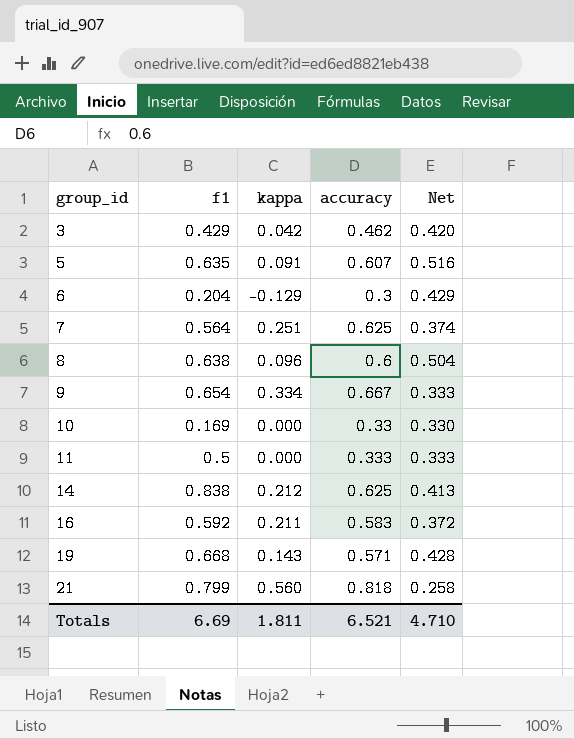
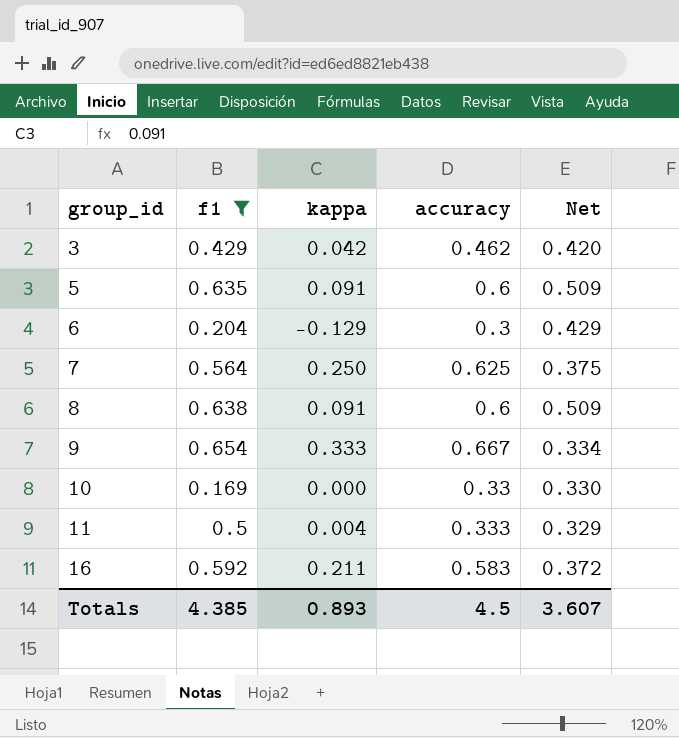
filter: none -> f1 <= 0.654
5 | accuracy: 0.607 -> 0.6
5 | Net: 0.516 -> 0.509
7 | kappa: 0.251 -> 0.250
7 | Net: 0.374 -> 0.375
8 | kappa: 0.096 -> 0.091
8 | Net: 0.504 -> 0.509
9 | kappa: 0.334 -> 0.333
9 | Net: 0.333 -> 0.334
11 | kappa: 0.000 -> 0.004
11 | Net: 0.333 -> 0.329
Totals | f1: 6.69 -> 4.385
Totals | kappa: 1.811 -> 0.893
Totals | accuracy: 6.521 -> 4.5
Totals | Net: 4.710 -> 3.607

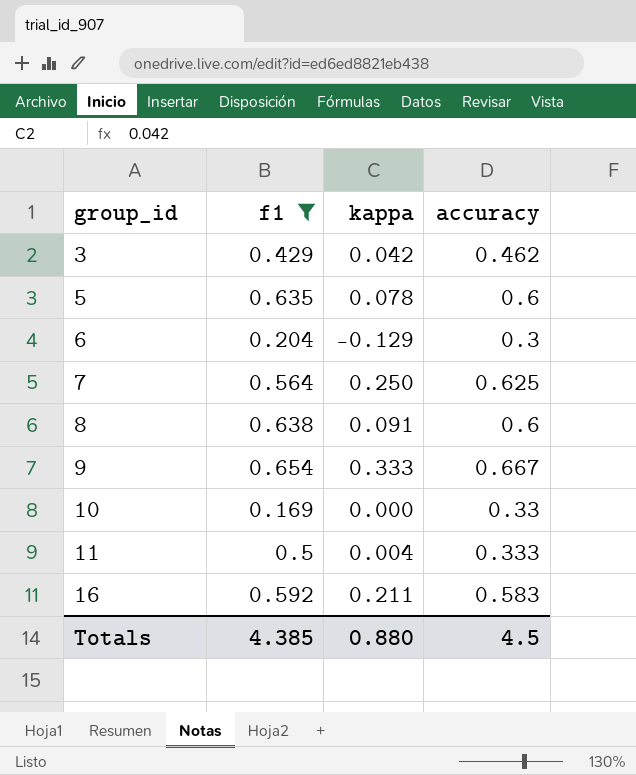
column Net | formula: [accuracy] - [kappa] -> none
5 | kappa: 0.091 -> 0.078
Totals | kappa: 0.893 -> 0.880

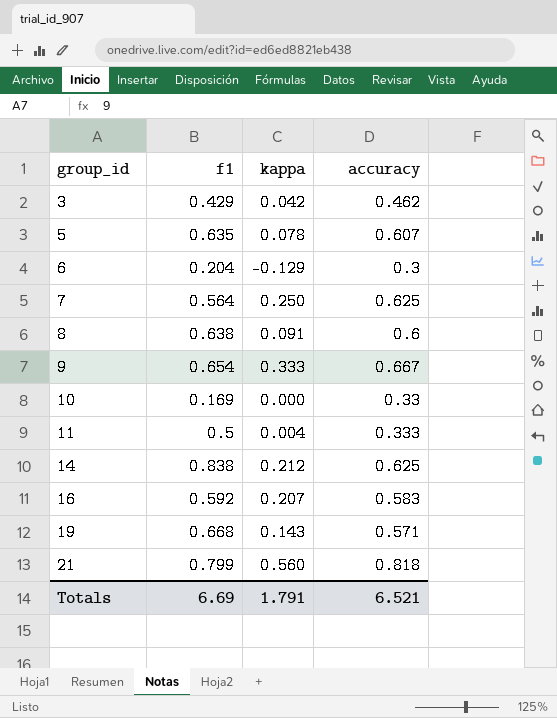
filter: f1 <= 0.654 -> none
5 | accuracy: 0.6 -> 0.607
16 | kappa: 0.211 -> 0.207
Totals | f1: 4.385 -> 6.69
Totals | kappa: 0.880 -> 1.791
Totals | accuracy: 4.5 -> 6.521

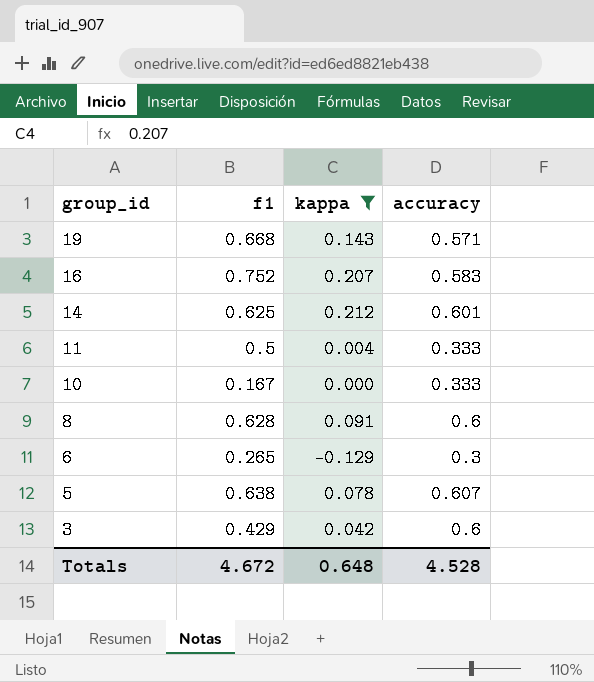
filter: none -> kappa <= 0.212
row order: group_id ascending -> group_id descending
16 | f1: 0.592 -> 0.752
14 | f1: 0.838 -> 0.625
14 | accuracy: 0.625 -> 0.601
10 | f1: 0.169 -> 0.167
10 | accuracy: 0.33 -> 0.333
8 | f1: 0.638 -> 0.628
6 | f1: 0.204 -> 0.265
5 | f1: 0.635 -> 0.638
3 | accuracy: 0.462 -> 0.6
Totals | f1: 6.69 -> 4.672
Totals | kappa: 1.791 -> 0.648
Totals | accuracy: 6.521 -> 4.528

